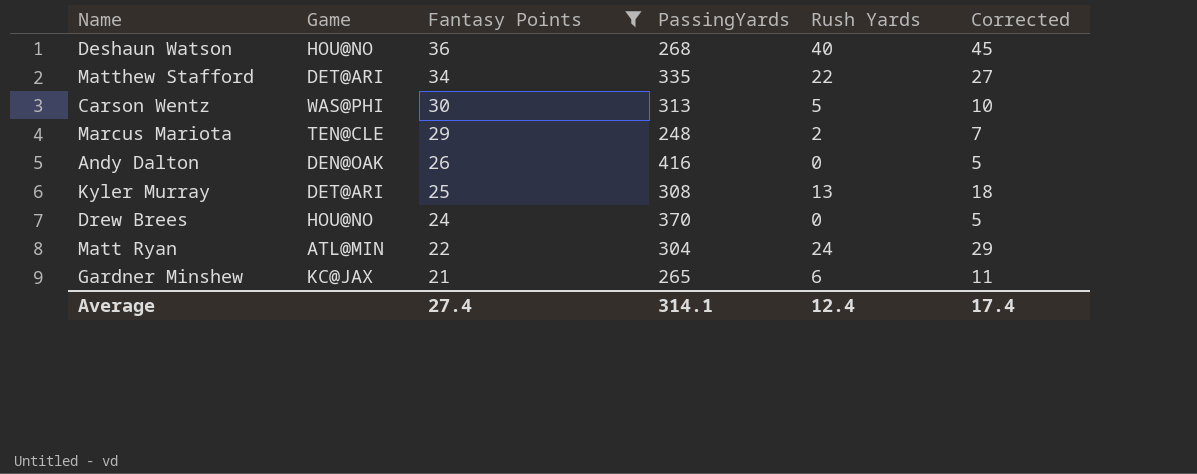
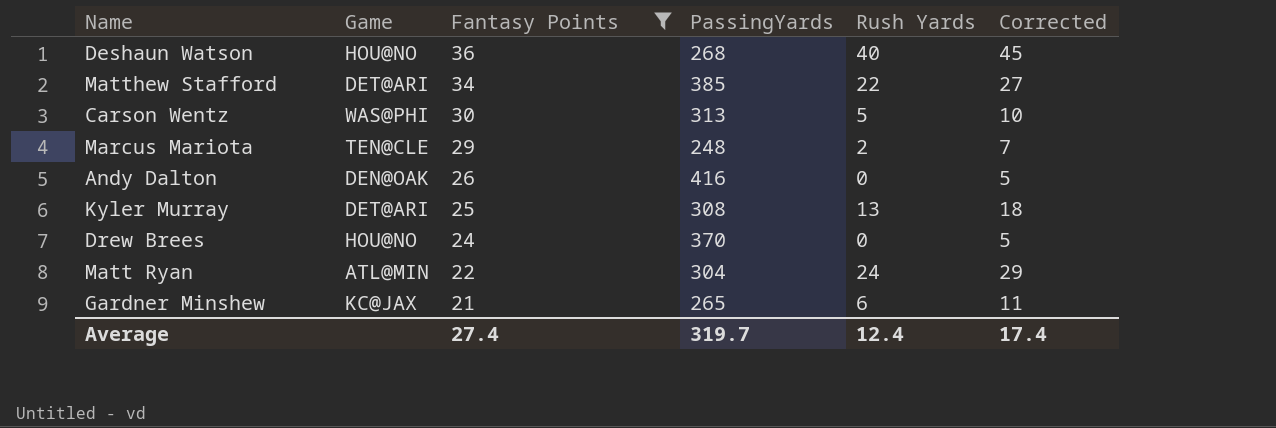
Matthew Stafford | PassingYards: 335 -> 385
Average | PassingYards: 314.1 -> 319.7

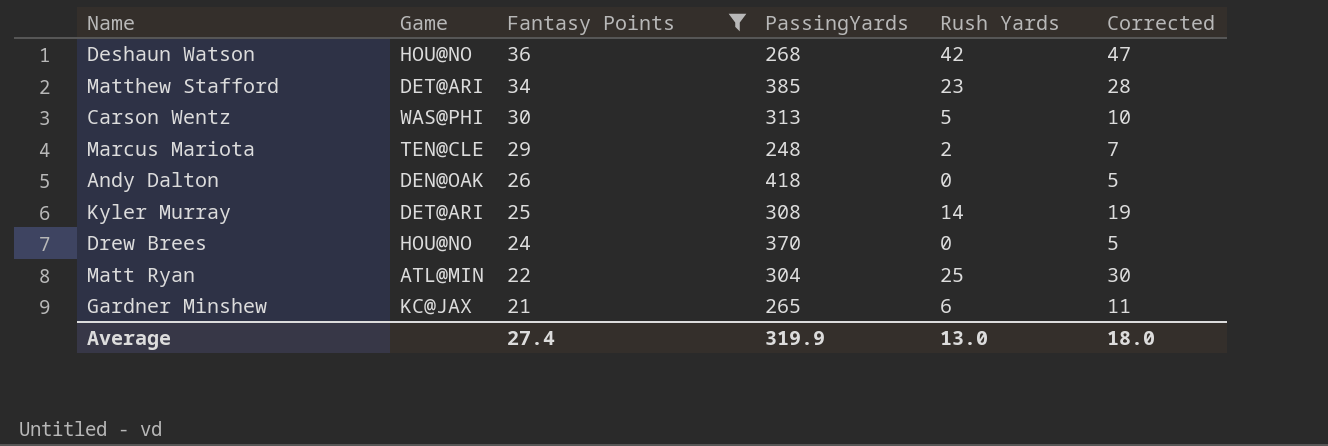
Deshaun Watson | Rush Yards: 40 -> 42
Deshaun Watson | Corrected: 45 -> 47
Matthew Stafford | Rush Yards: 22 -> 23
Matthew Stafford | Corrected: 27 -> 28
Andy Dalton | PassingYards: 416 -> 418
Kyler Murray | Rush Yards: 13 -> 14
Kyler Murray | Corrected: 18 -> 19
Matt Ryan | Rush Yards: 24 -> 25
Matt Ryan | Corrected: 29 -> 30
Average | PassingYards: 319.7 -> 319.9
Average | Rush Yards: 12.4 -> 13.0
Average | Corrected: 17.4 -> 18.0

